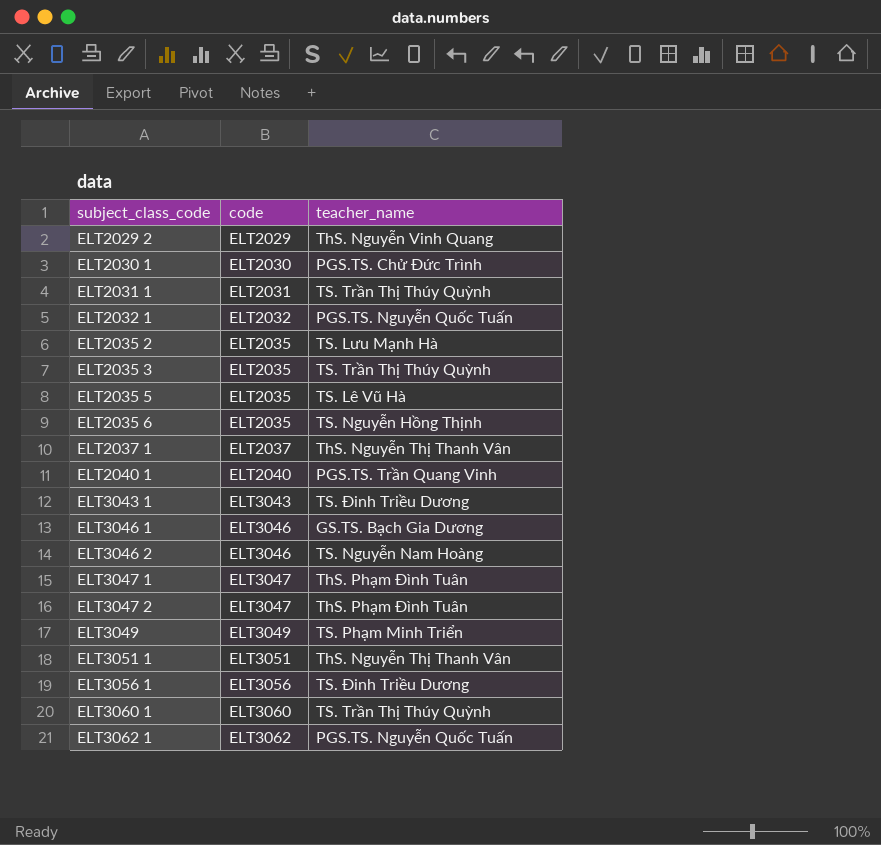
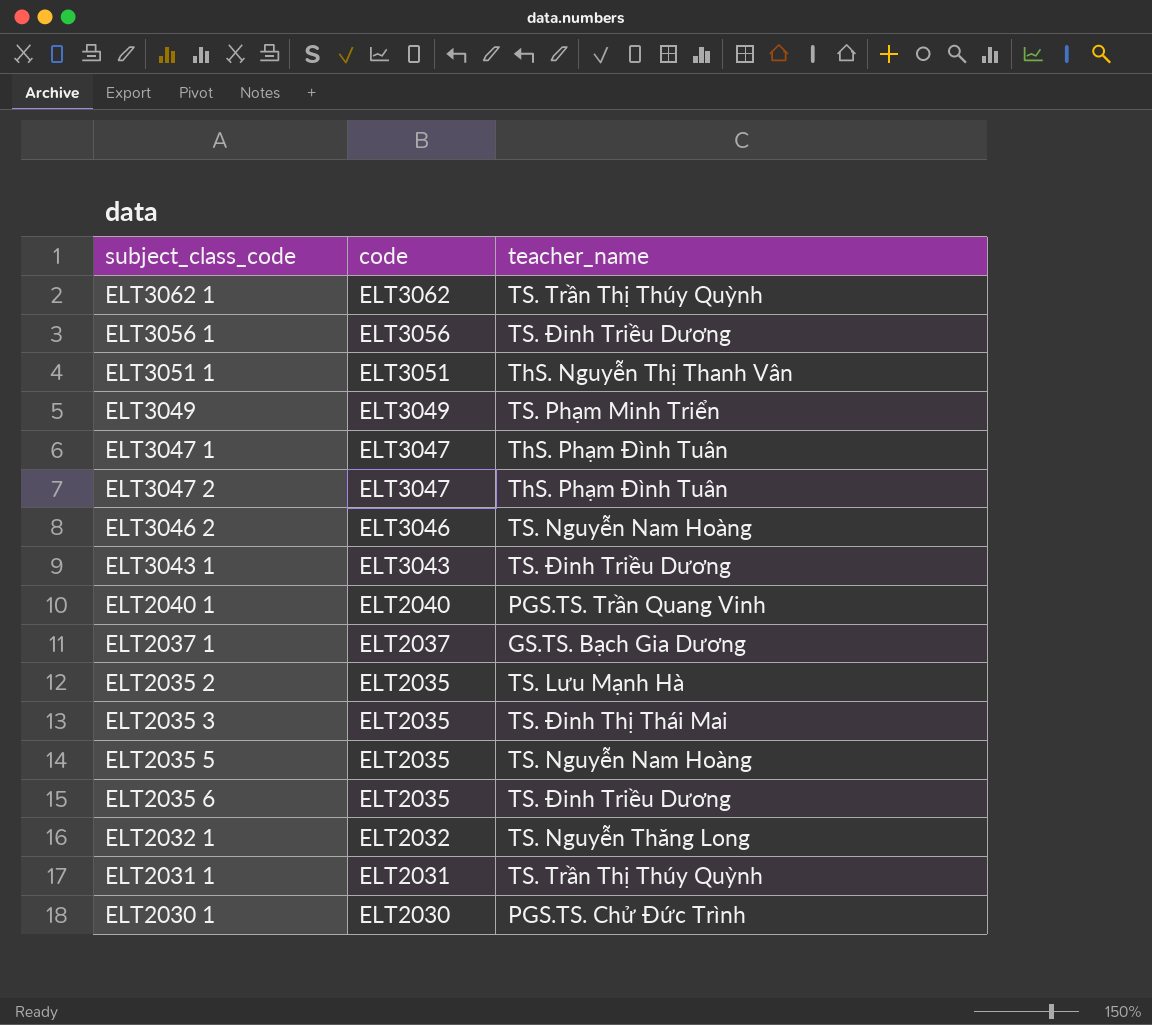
row order: subject_class_code ascending -> code descending
row ELT2029 2: ELT2029 | ThS. Nguyễn Vinh Quang -> none
row ELT3046 1: ELT3046 | GS.TS. Bạch Gia Dương -> none
row ELT3060 1: ELT3060 | TS. Trần Thị Thúy Quỳnh -> none
ELT3062 1 | teacher_name: PGS.TS. Nguyễn Quốc Tuấn -> TS. Trần Thị Thúy Quỳnh
ELT2037 1 | teacher_name: ThS. Nguyễn Thị Thanh Vân -> GS.TS. Bạch Gia Dương
ELT2035 3 | teacher_name: TS. Trần Thị Thúy Quỳnh -> TS. Đinh Thị Thái Mai
ELT2035 5 | teacher_name: TS. Lê Vũ Hà -> TS. Nguyễn Nam Hoàng
ELT2035 6 | teacher_name: TS. Nguyễn Hồng Thịnh -> TS. Đinh Triều Dương
ELT2032 1 | teacher_name: PGS.TS. Nguyễn Quốc Tuấn -> TS. Nguyễn Thăng Long

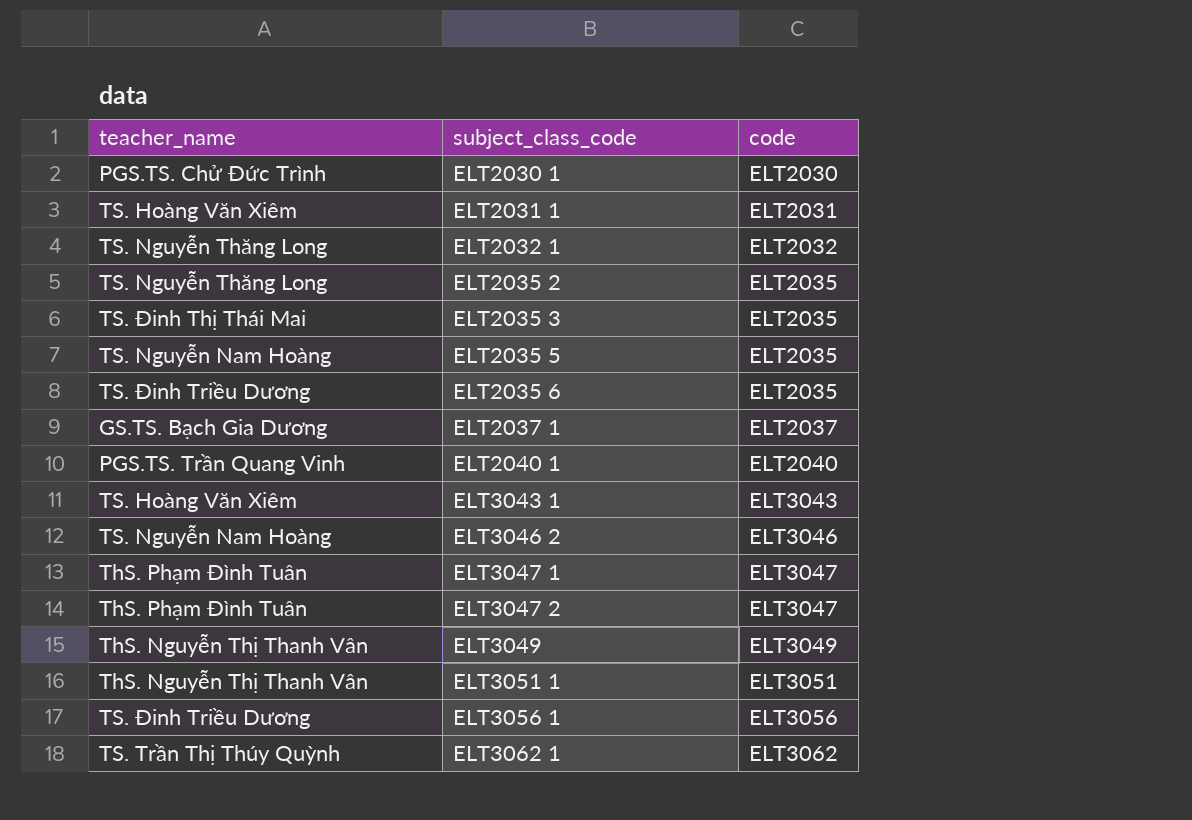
row order: code descending -> subject_class_code ascending
column teacher_name | position: 3 -> 1
ELT2031 1 | teacher_name: TS. Trần Thị Thúy Quỳnh -> TS. Hoàng Văn Xiêm
ELT2035 2 | teacher_name: TS. Lưu Mạnh Hà -> TS. Nguyễn Thăng Long
ELT3043 1 | teacher_name: TS. Đinh Triều Dương -> TS. Hoàng Văn Xiêm
ELT3049 | teacher_name: TS. Phạm Minh Triển -> ThS. Nguyễn Thị Thanh Vân

